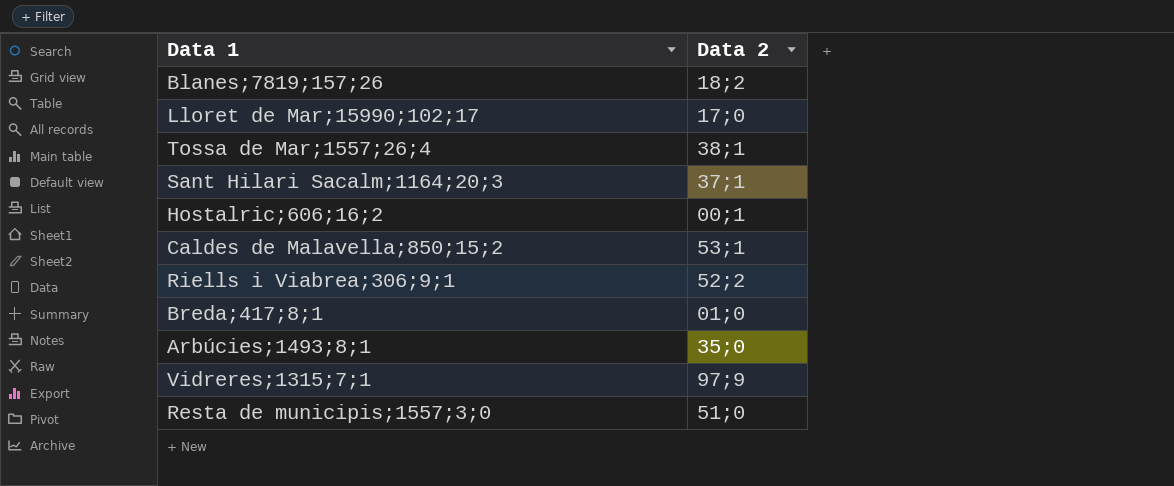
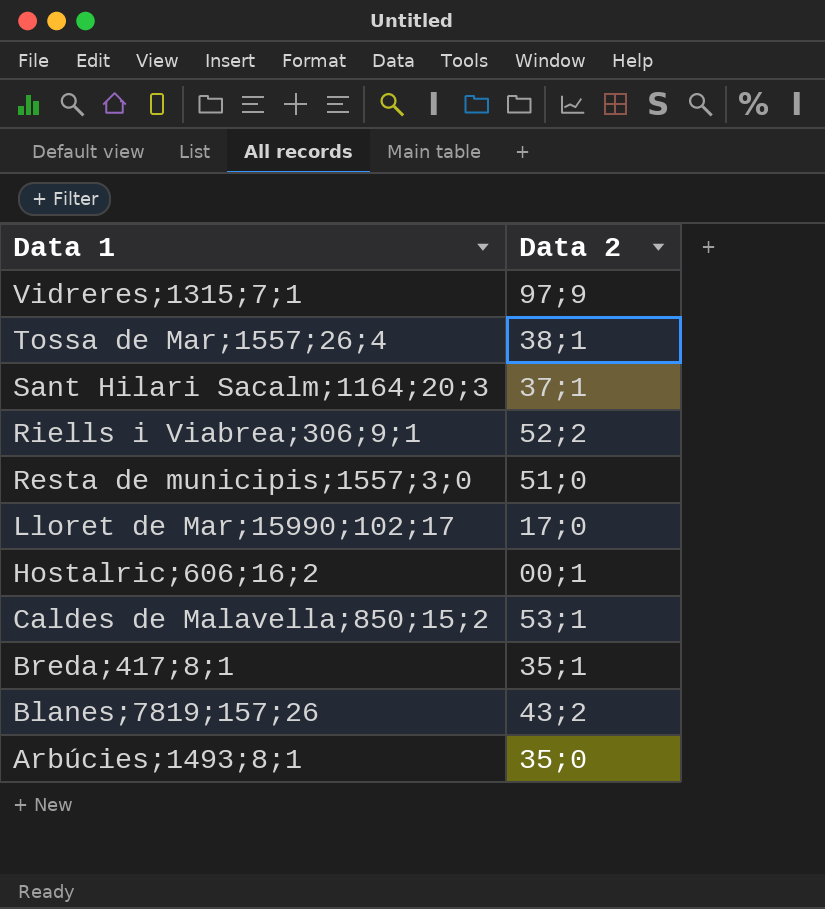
row order: none -> Data 1 descending
Breda;417;8;1 | Data 2: 01;0 -> 35;1
Blanes;7819;157;26 | Data 2: 18;2 -> 43;2

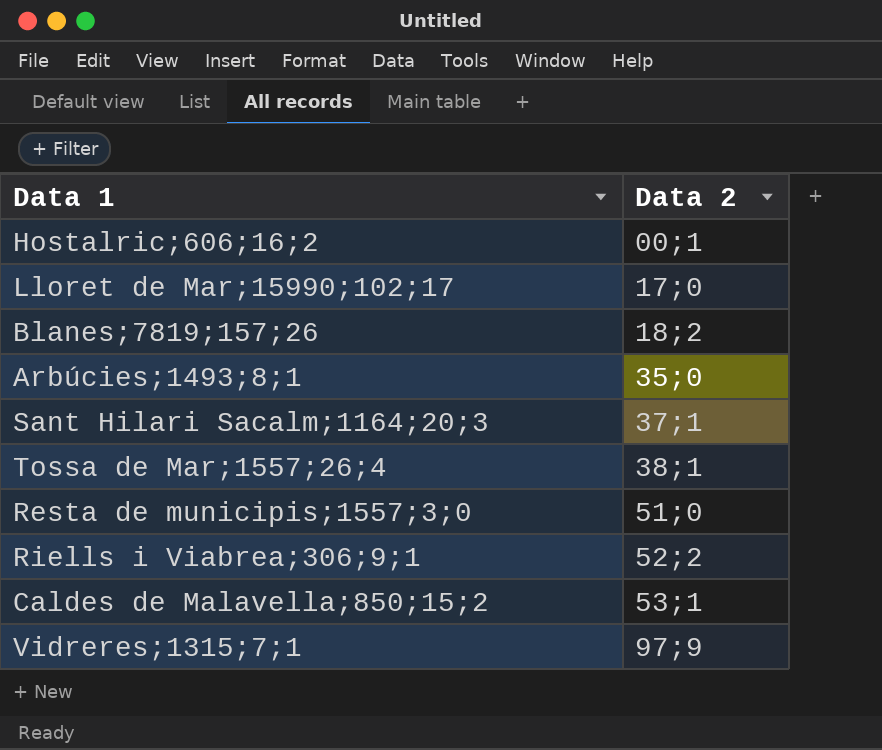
row order: Data 1 descending -> Data 2 ascending
row Breda;417;8;1: 35;1 -> none
Blanes;7819;157;26 | Data 2: 43;2 -> 18;2

